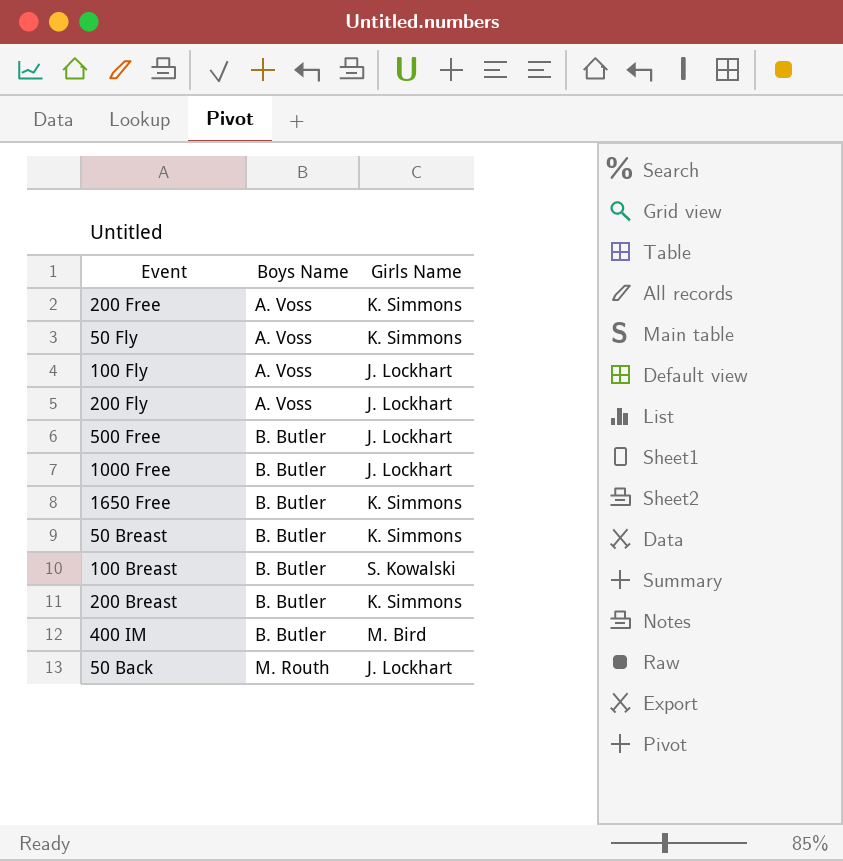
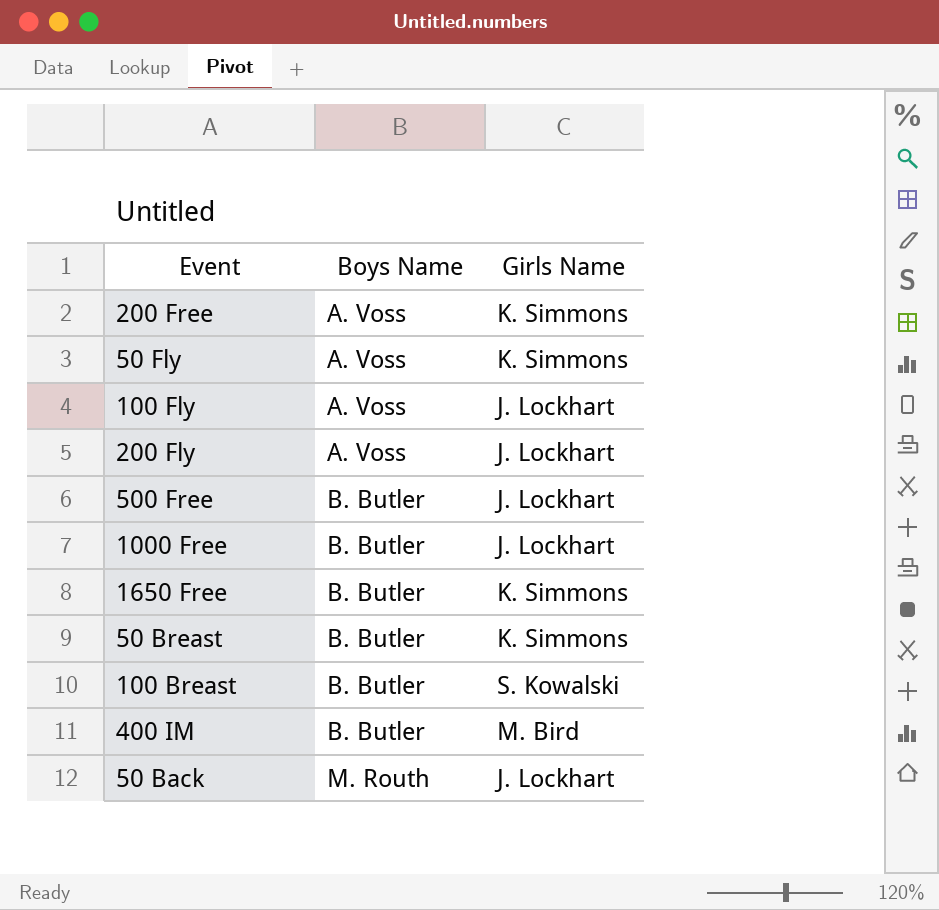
row 200 Breast: B. Butler | K. Simmons -> none

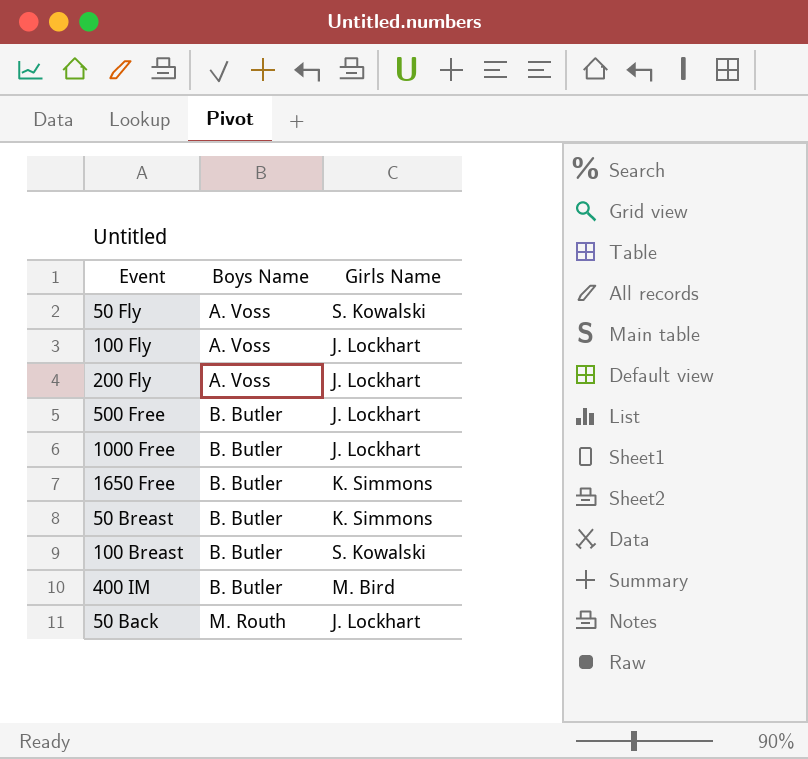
row 200 Free: A. Voss | K. Simmons -> none
50 Fly | Girls Name: K. Simmons -> S. Kowalski

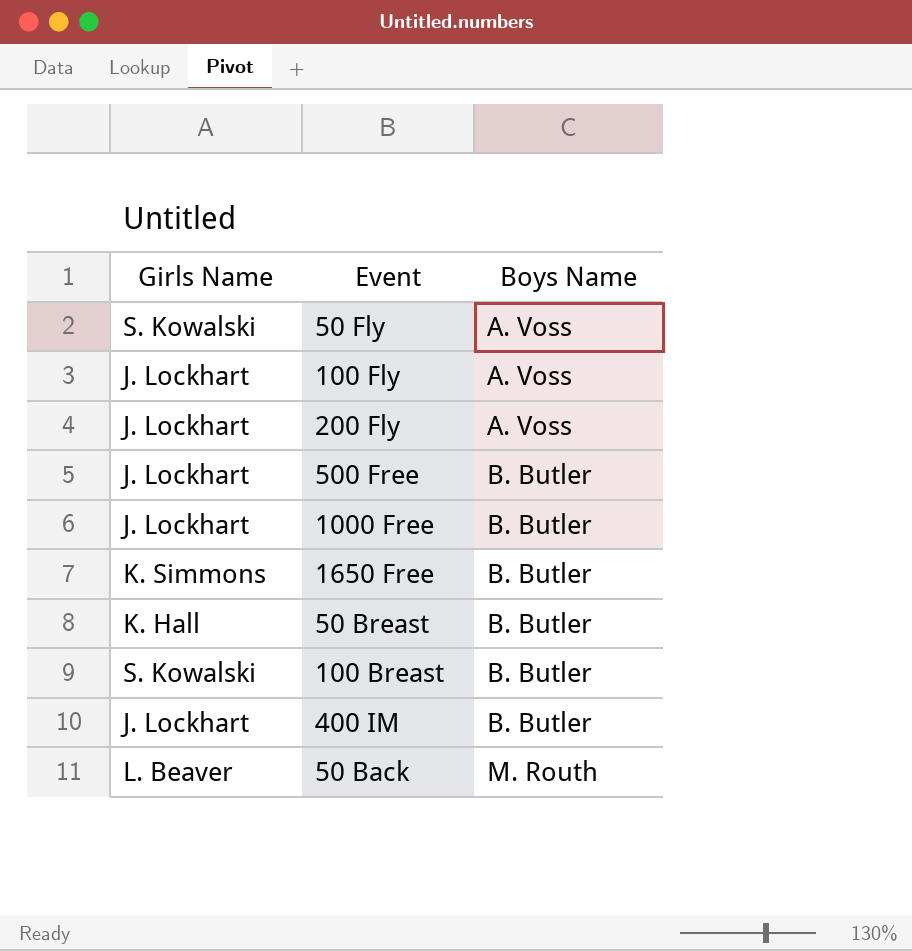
column Girls Name | position: 3 -> 1
50 Breast | Girls Name: K. Simmons -> K. Hall
400 IM | Girls Name: M. Bird -> J. Lockhart
50 Back | Girls Name: J. Lockhart -> L. Beaver

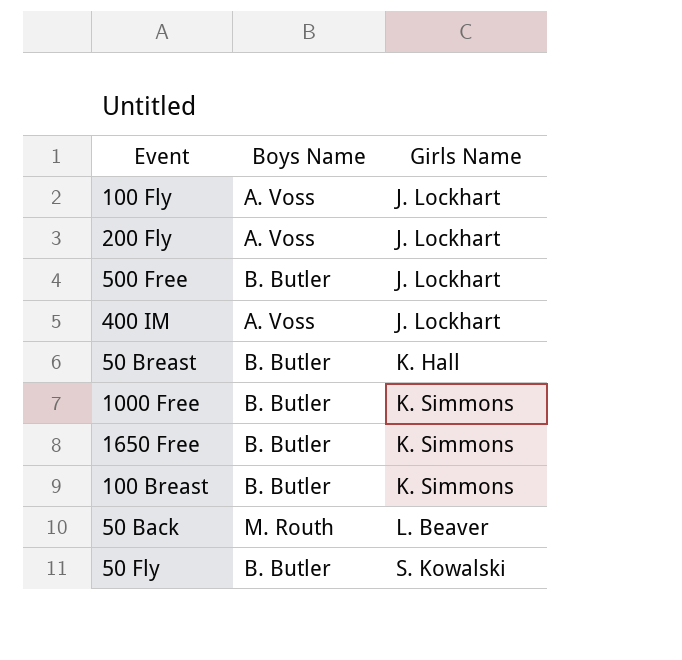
row order: Boys Name ascending -> Girls Name ascending
column Girls Name | position: 1 -> 3
400 IM | Boys Name: B. Butler -> A. Voss
1000 Free | Girls Name: J. Lockhart -> K. Simmons
100 Breast | Girls Name: S. Kowalski -> K. Simmons
50 Fly | Boys Name: A. Voss -> B. Butler

